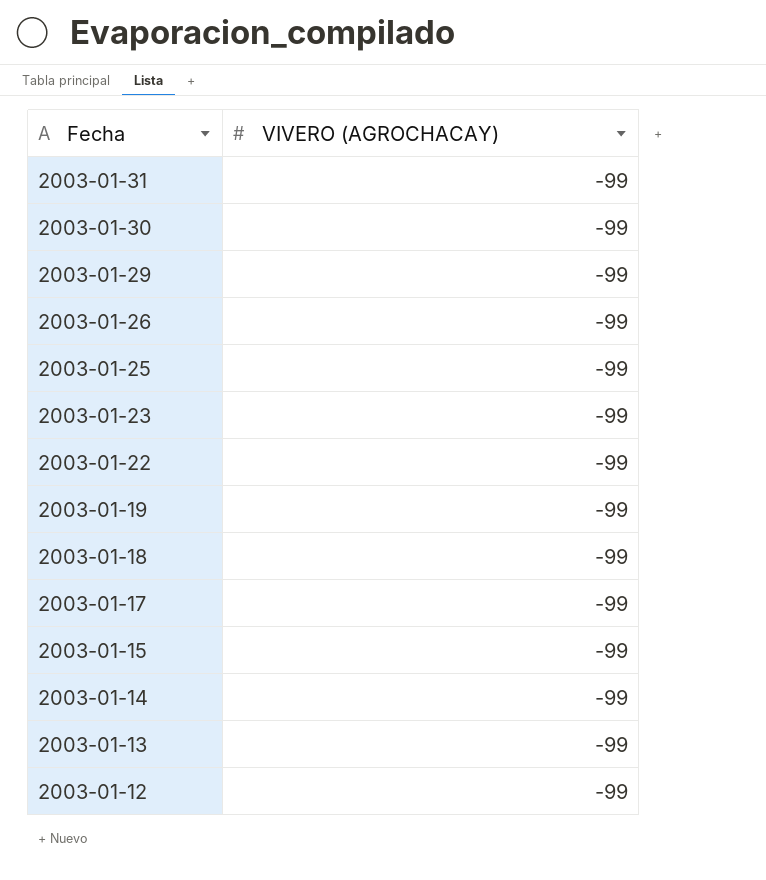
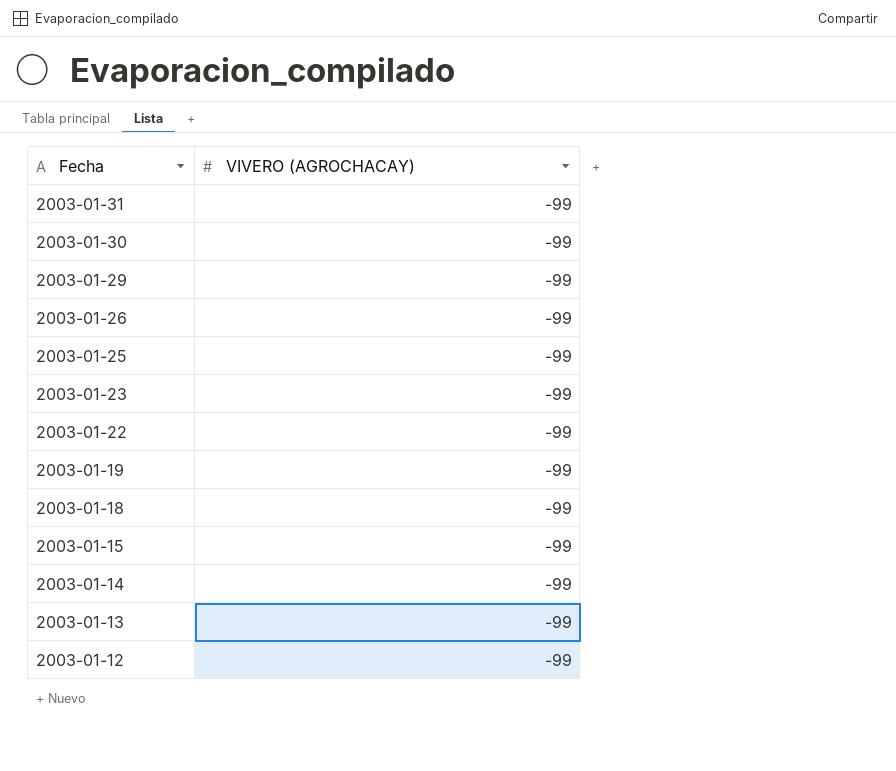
row 2003-01-17: -99 -> none

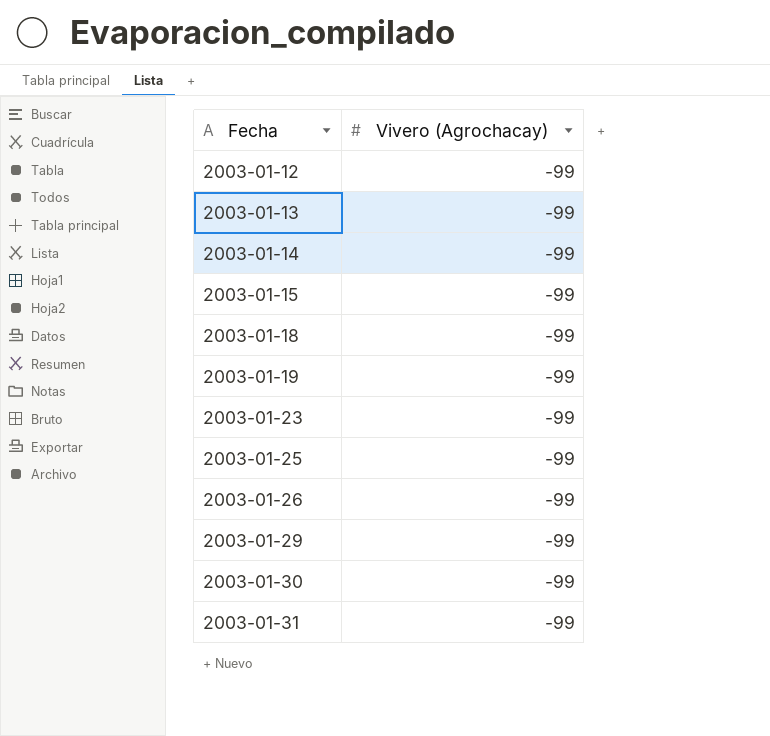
row order: Fecha descending -> Fecha ascending
column name: VIVERO (AGROCHACAY) -> Vivero (Agrochacay)
row 2003-01-22: -99 -> none

